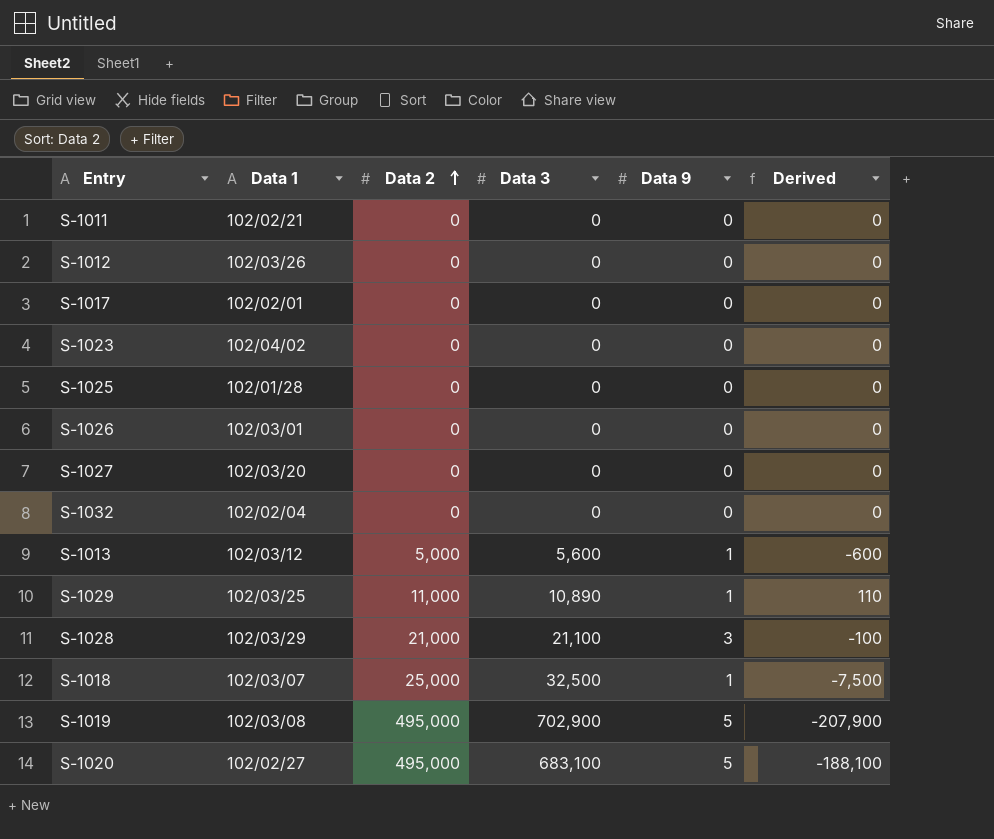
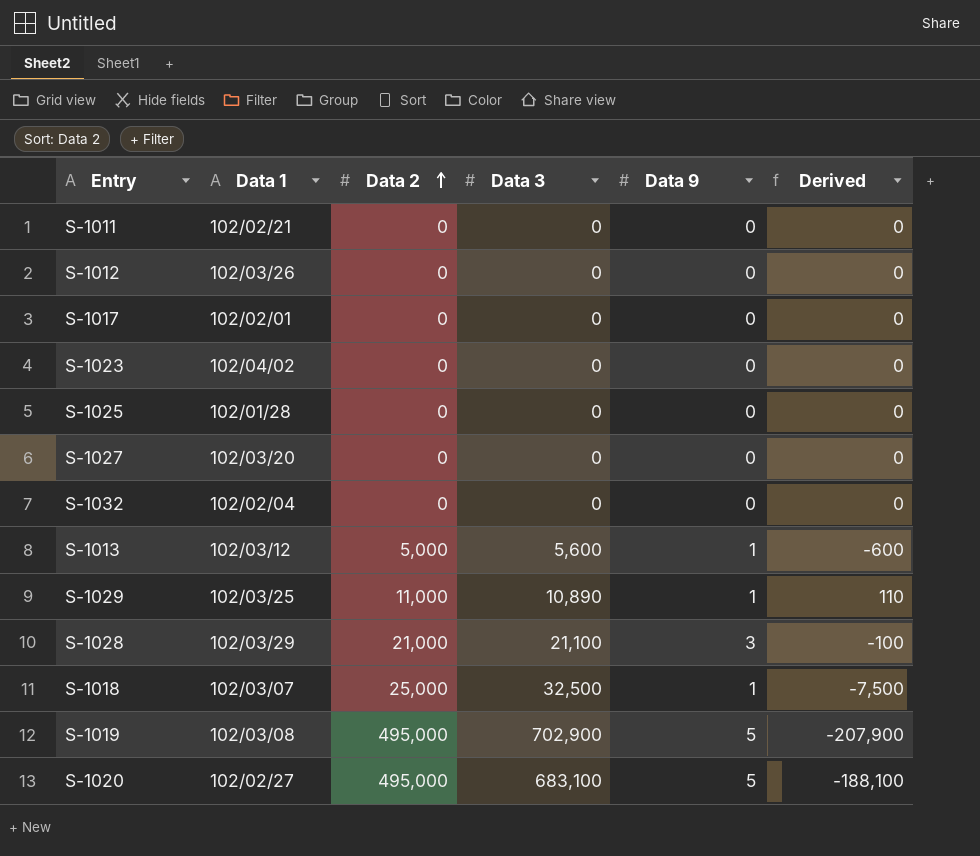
row S-1026: 102/03/01 | 0 | 0 | 0 | 0 -> none

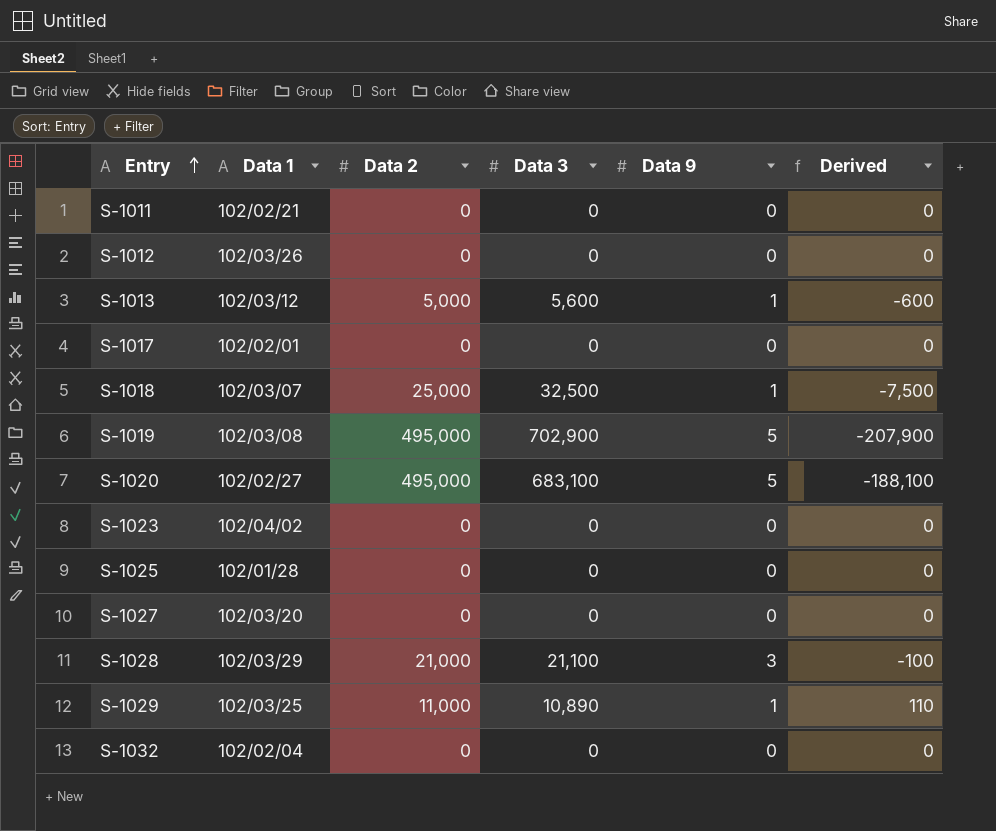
row order: Data 2 ascending -> Entry ascending

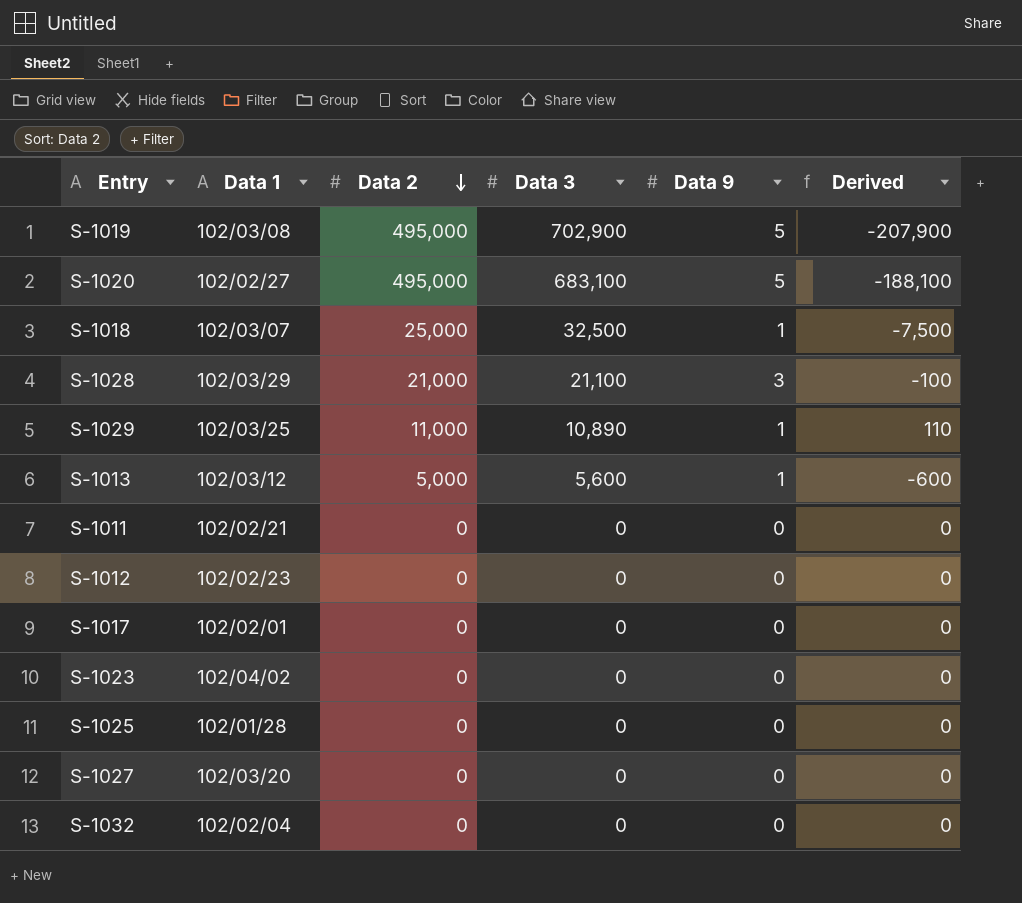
row order: Entry ascending -> Data 2 descending
S-1012 | Data 1: 102/03/26 -> 102/02/23

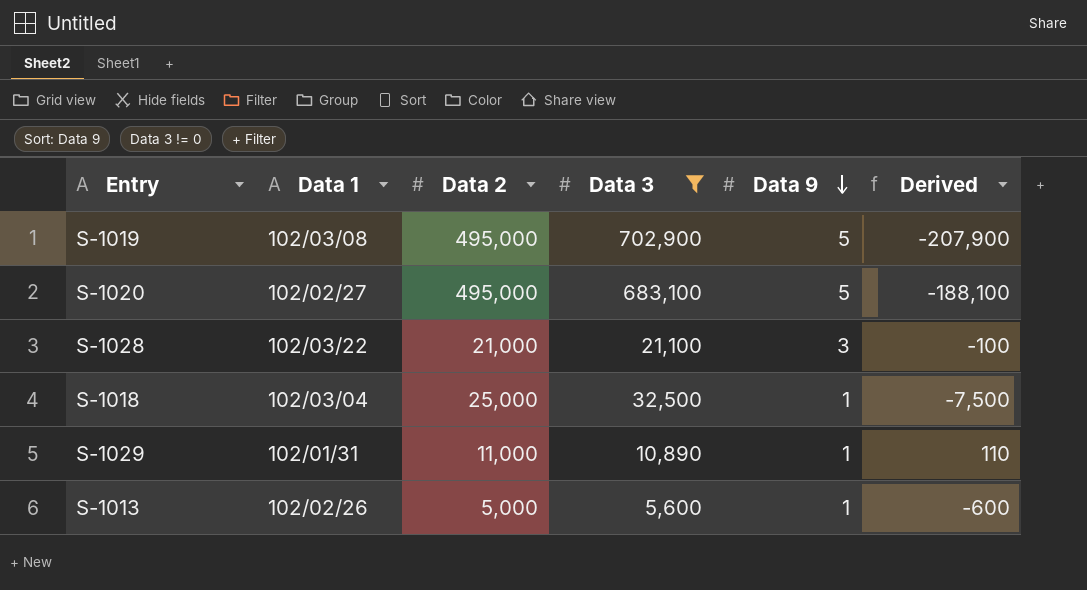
filter: none -> Data 3 != 0
row order: Data 2 descending -> Data 9 descending
S-1028 | Data 1: 102/03/29 -> 102/03/22
S-1018 | Data 1: 102/03/07 -> 102/03/04
S-1029 | Data 1: 102/03/25 -> 102/01/31
S-1013 | Data 1: 102/03/12 -> 102/02/26

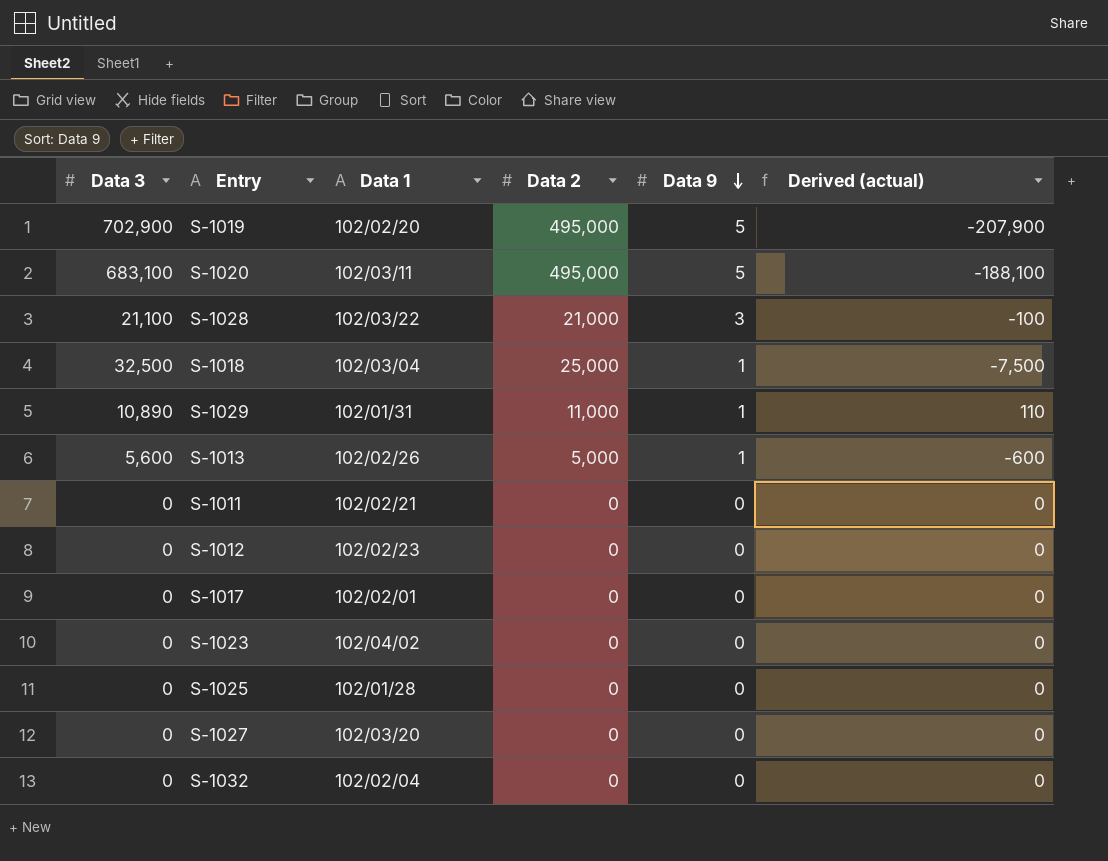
filter: Data 3 != 0 -> none
column Data 3 | position: 4 -> 1
column name: Derived -> Derived (actual)
S-1019 | Data 1: 102/03/08 -> 102/02/20
S-1020 | Data 1: 102/02/27 -> 102/03/11

